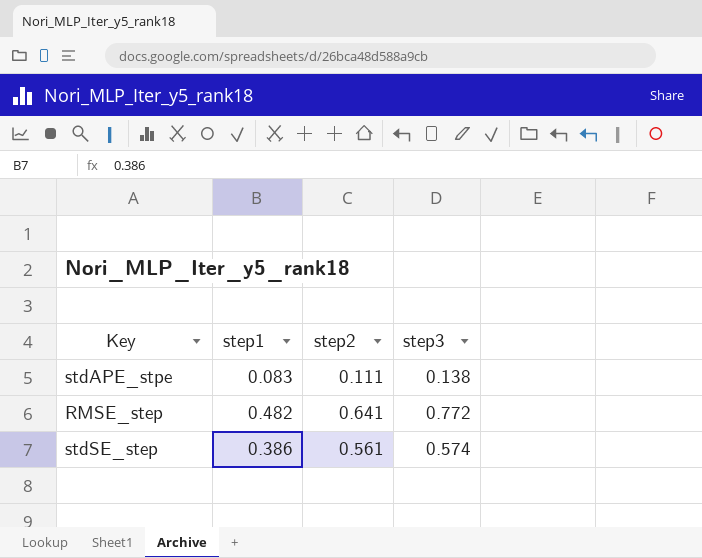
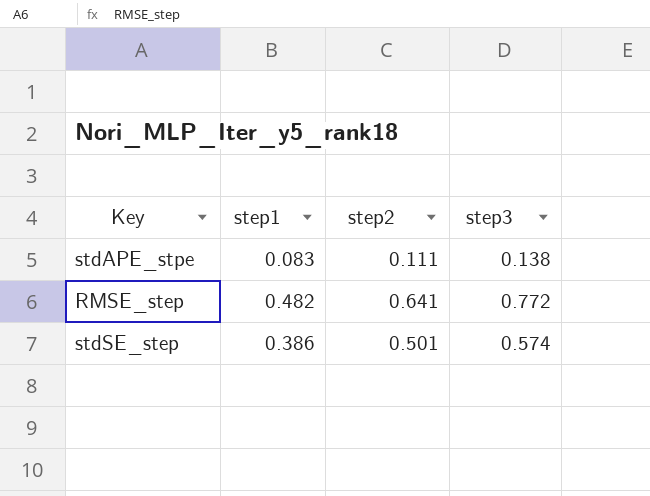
stdSE_step | step2: 0.561 -> 0.501

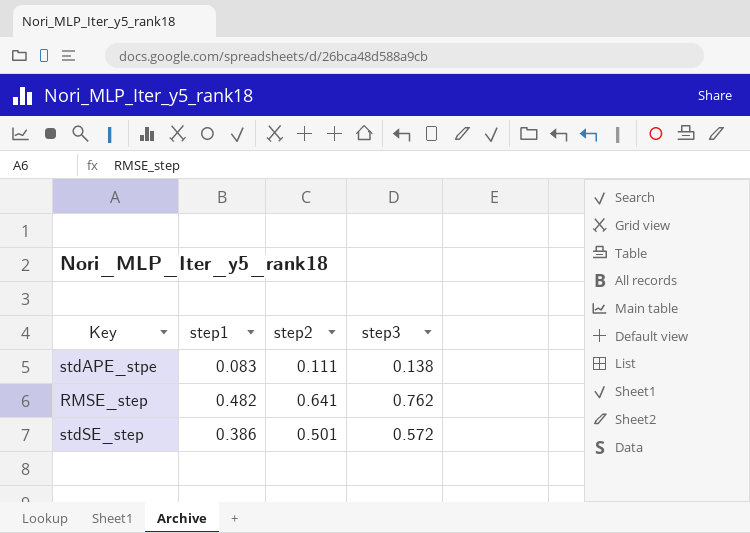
RMSE_step | step3: 0.772 -> 0.762
stdSE_step | step3: 0.574 -> 0.572

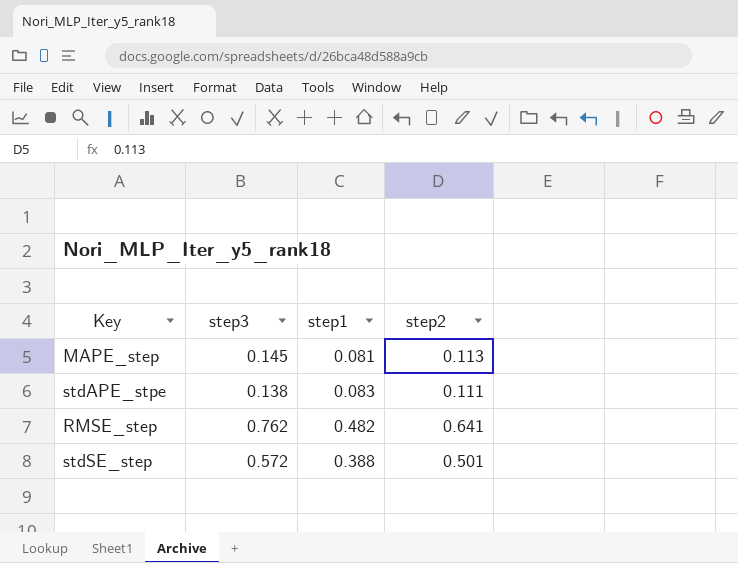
column step3 | position: 4 -> 2
row MAPE_step: none -> 0.145 | 0.081 | 0.113
stdSE_step | step1: 0.386 -> 0.388

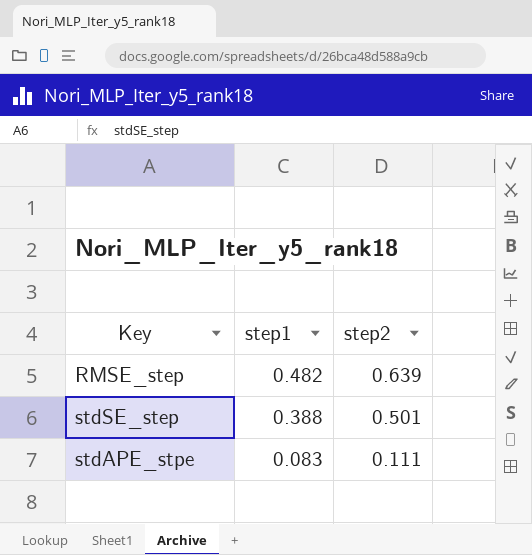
row order: none -> step1 descending
column step3 | position: 2 -> none
row MAPE_step: 0.145 | 0.081 | 0.113 -> none
RMSE_step | step2: 0.641 -> 0.639

